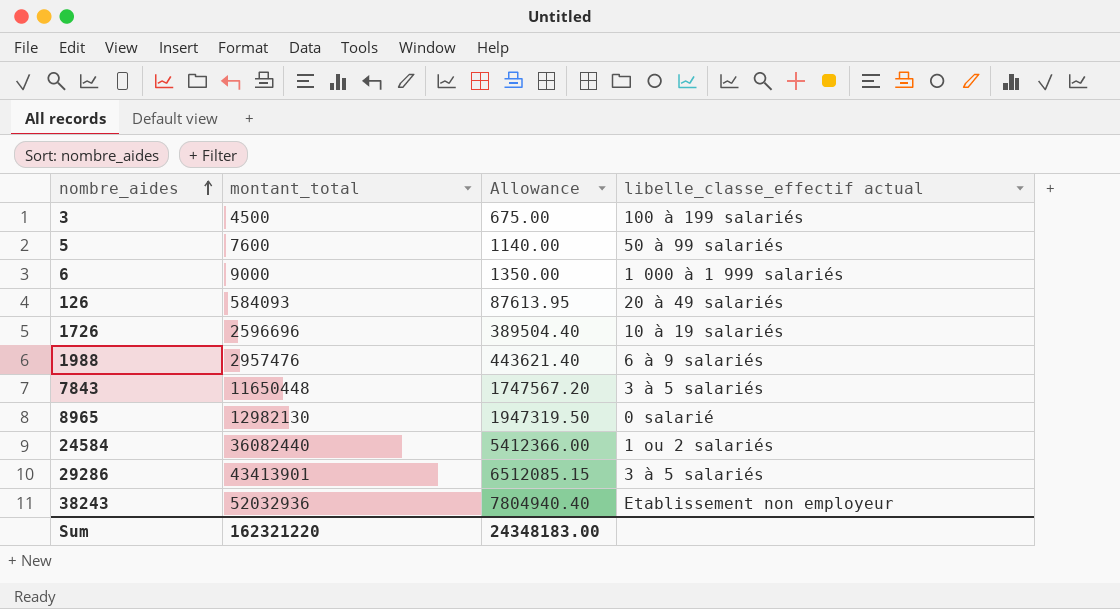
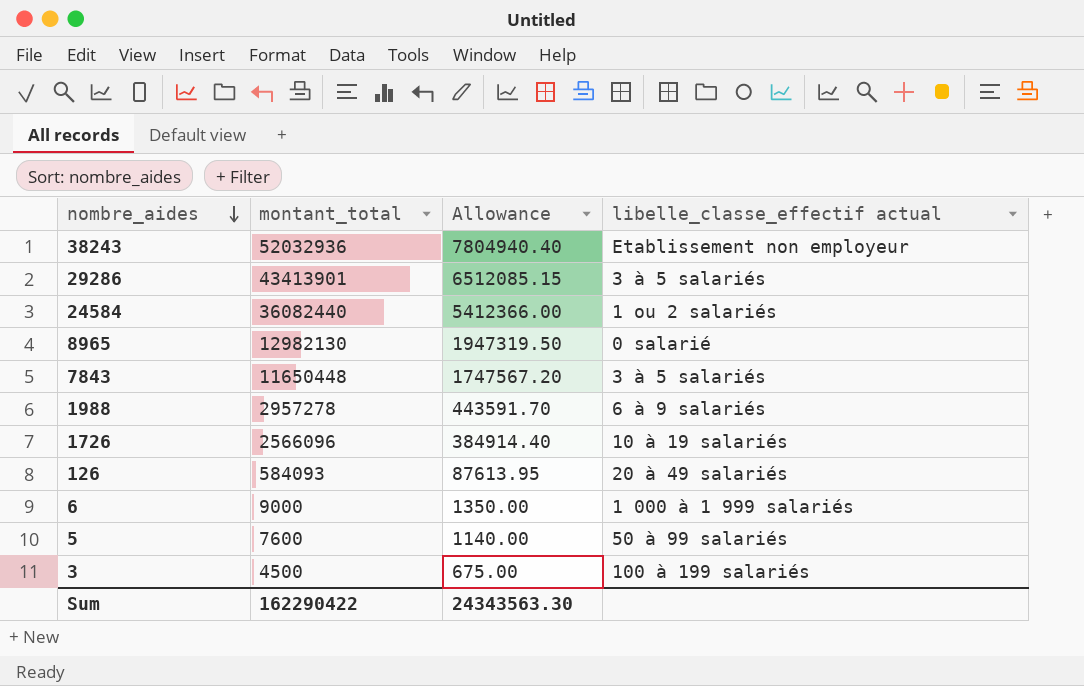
row order: nombre_aides ascending -> nombre_aides descending
1988 | montant_total: 2957476 -> 2957278
1988 | Allowance: 443621.40 -> 443591.70
1726 | montant_total: 2596696 -> 2566096
1726 | Allowance: 389504.40 -> 384914.40
Sum | montant_total: 162321220 -> 162290422
Sum | Allowance: 24348183.00 -> 24343563.30

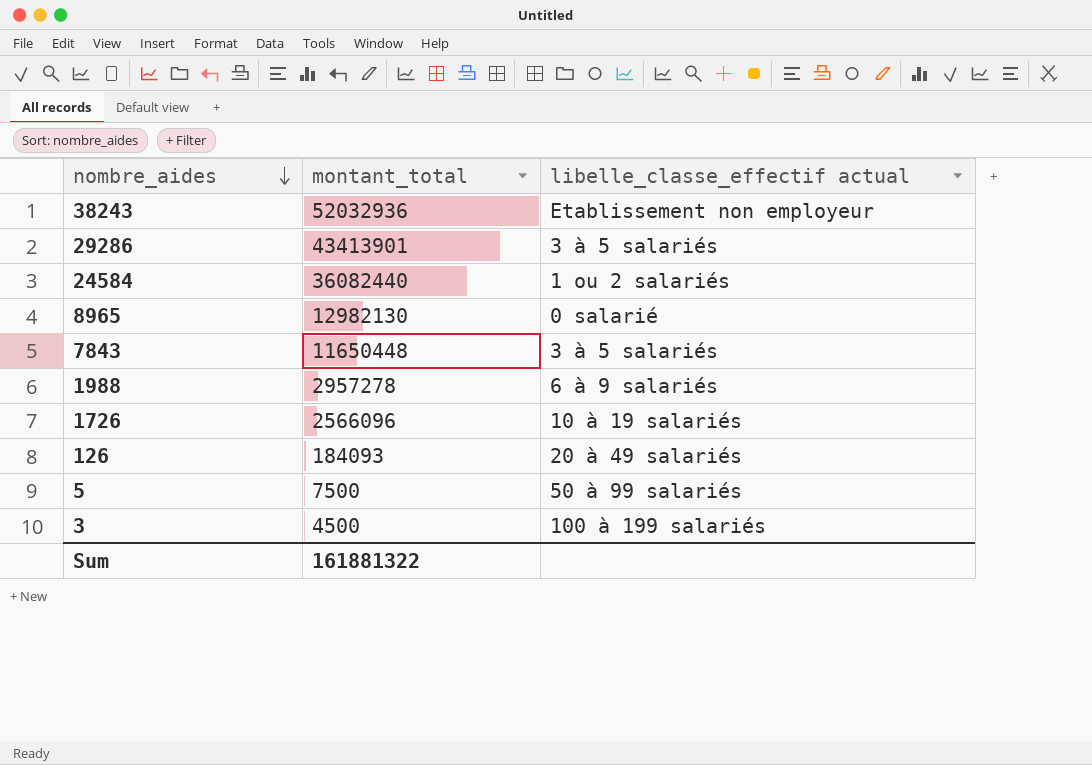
column Allowance | formula: [montant_total] * 0.15 -> none
row 6: 9000 | 1350.00 | 1 000 à 1 999 salariés -> none
126 | montant_total: 584093 -> 184093
5 | montant_total: 7600 -> 7500
Sum | montant_total: 162290422 -> 161881322

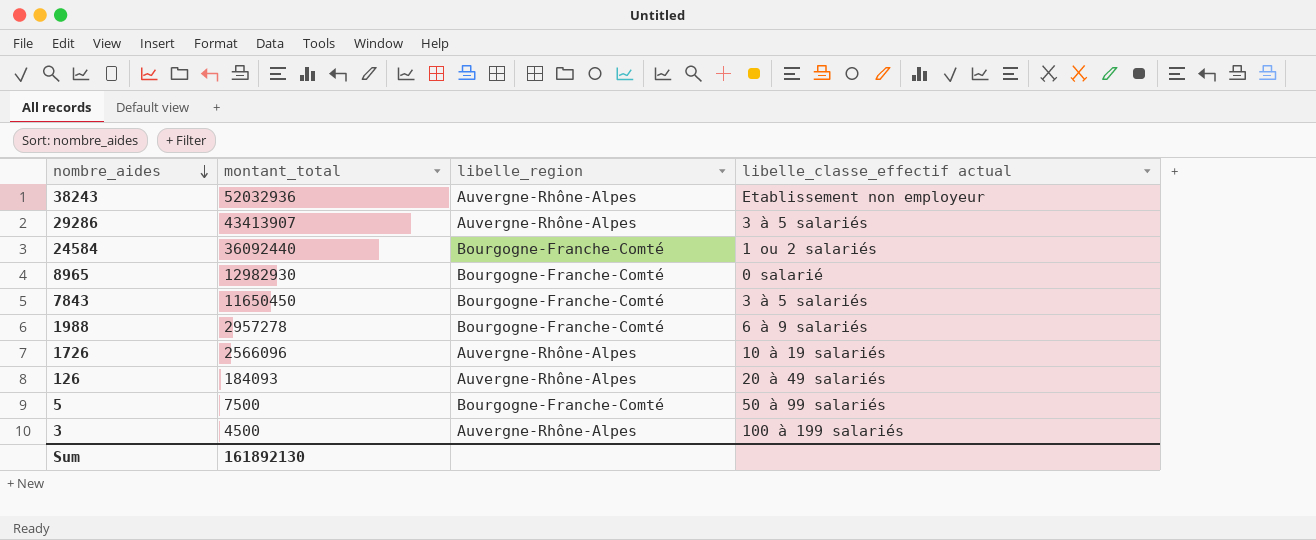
column libelle_region | position: none -> 3
29286 | montant_total: 43413901 -> 43413907
24584 | montant_total: 36082440 -> 36092440
8965 | montant_total: 12982130 -> 12982930
7843 | montant_total: 11650448 -> 11650450
Sum | montant_total: 161881322 -> 161892130

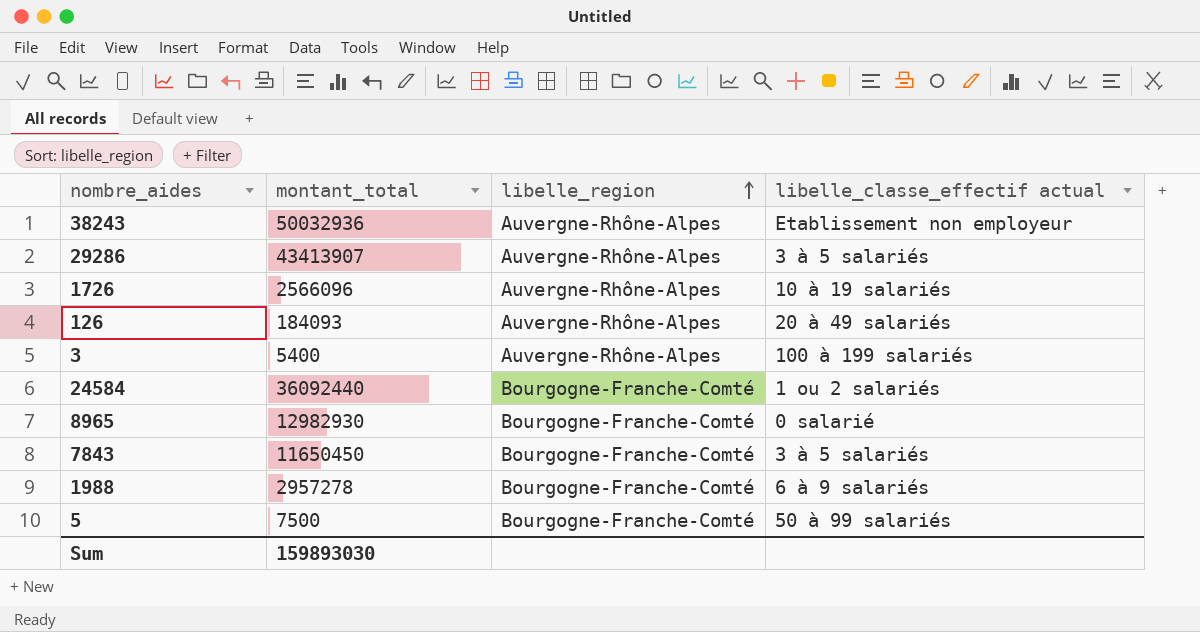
row order: nombre_aides descending -> libelle_region ascending
38243 | montant_total: 52032936 -> 50032936
3 | montant_total: 4500 -> 5400
Sum | montant_total: 161892130 -> 159893030

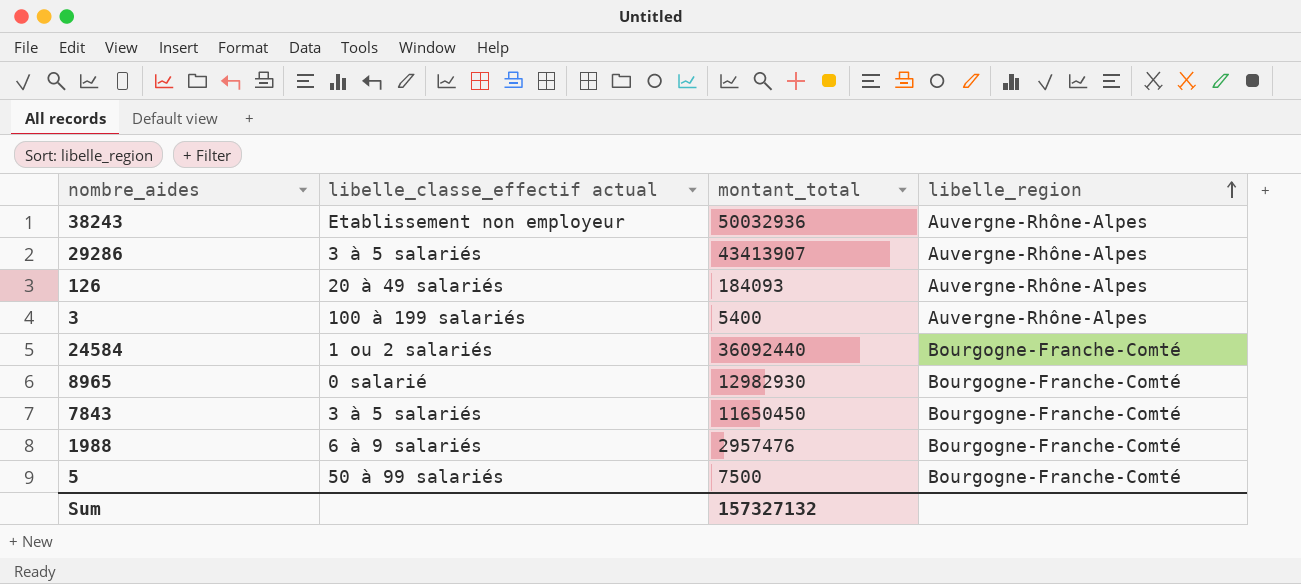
column libelle_classe_effectif actual | position: 4 -> 2
row 1726: 2566096 | Auvergne-Rhône-Alpes | 10 à 19 salariés -> none
1988 | montant_total: 2957278 -> 2957476
Sum | montant_total: 159893030 -> 157327132

